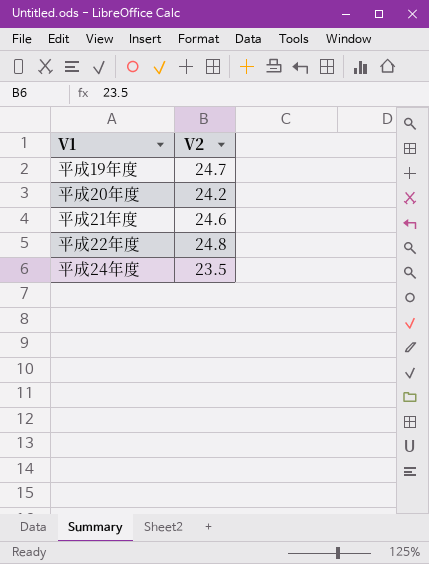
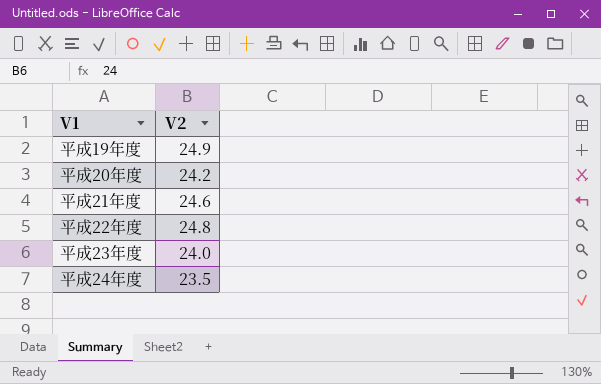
平成19年度 | V2: 24.7 -> 24.9
row 平成23年度: none -> 24.0

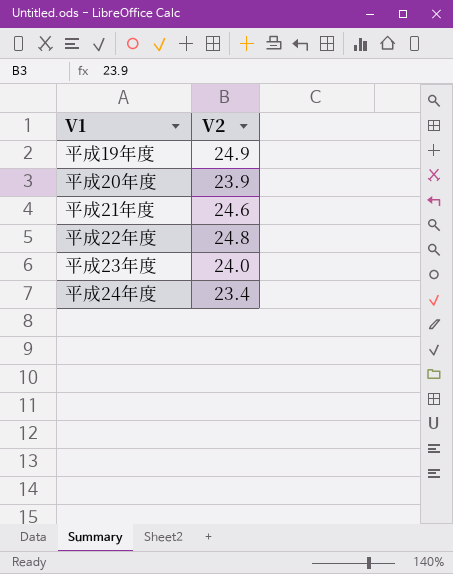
平成20年度 | V2: 24.2 -> 23.9
平成24年度 | V2: 23.5 -> 23.4

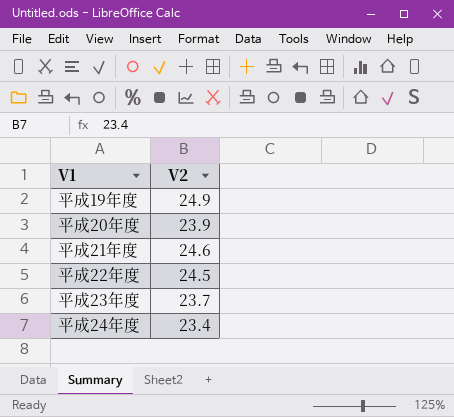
平成22年度 | V2: 24.8 -> 24.5
平成23年度 | V2: 24.0 -> 23.7

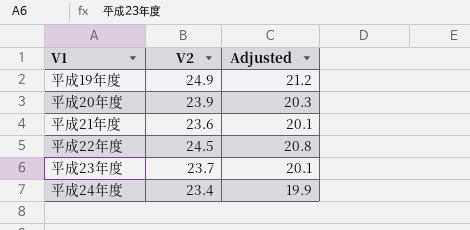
column Adjusted | formula: none -> [V2] * 0.85
平成21年度 | V2: 24.6 -> 23.6

